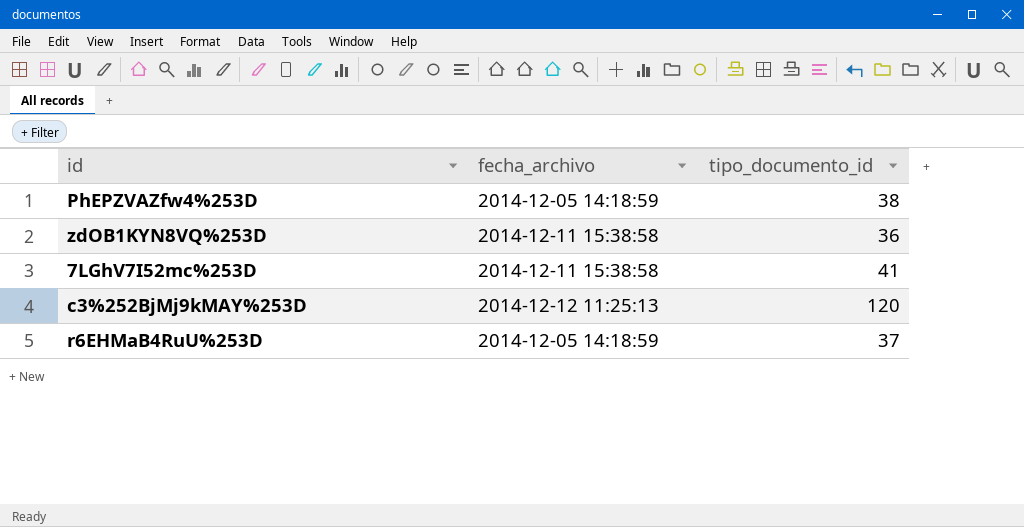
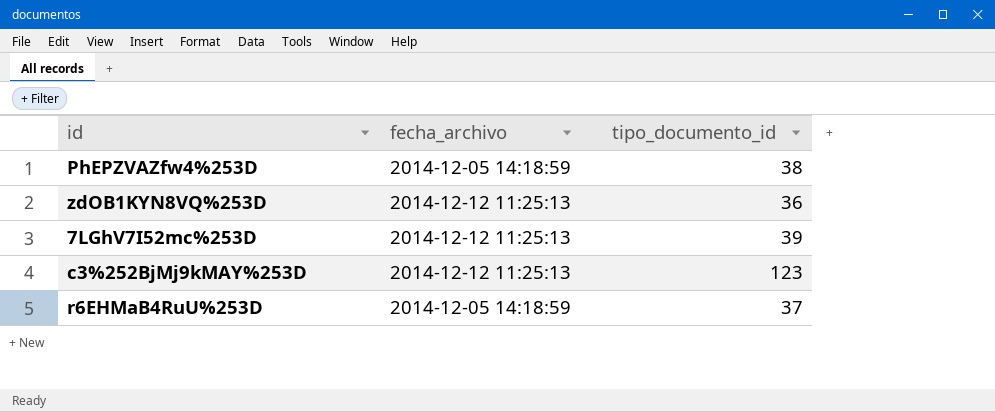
zdOB1KYN8VQ%253D | fecha_archivo: 2014-12-11 15:38:58 -> 2014-12-12 11:25:13
7LGhV7I52mc%253D | fecha_archivo: 2014-12-11 15:38:58 -> 2014-12-12 11:25:13
7LGhV7I52mc%253D | tipo_documento_id: 41 -> 39
c3%252BjMj9kMAY%253D | tipo_documento_id: 120 -> 123

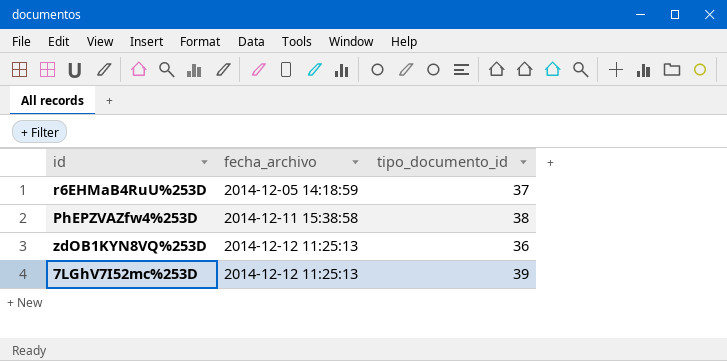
row order: none -> fecha_archivo ascending
row c3%252BjMj9kMAY%253D: 2014-12-12 11:25:13 | 123 -> none
PhEPZVAZfw4%253D | fecha_archivo: 2014-12-05 14:18:59 -> 2014-12-11 15:38:58

